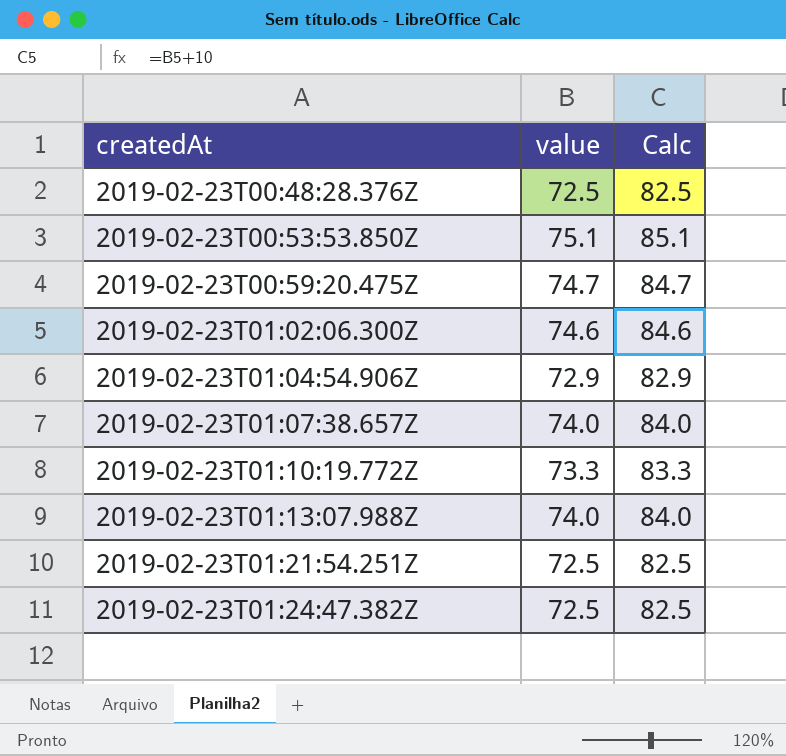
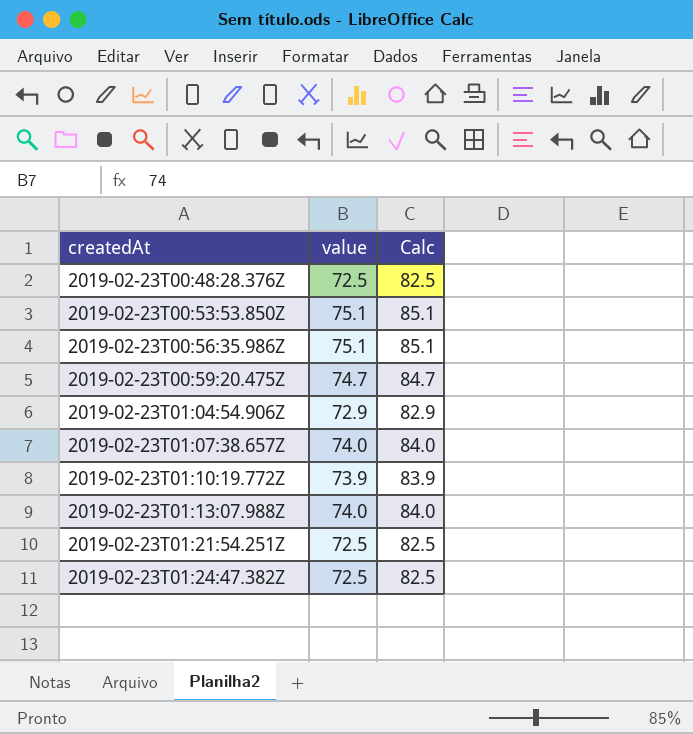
row 2019-02-23T01:02:06.300Z: 74.6 | 84.6 -> none
row 2019-02-23T00:56:35.986Z: none -> 75.1 | 85.1
2019-02-23T01:10:19.772Z | value: 73.3 -> 73.9
2019-02-23T01:10:19.772Z | Calc: 83.3 -> 83.9

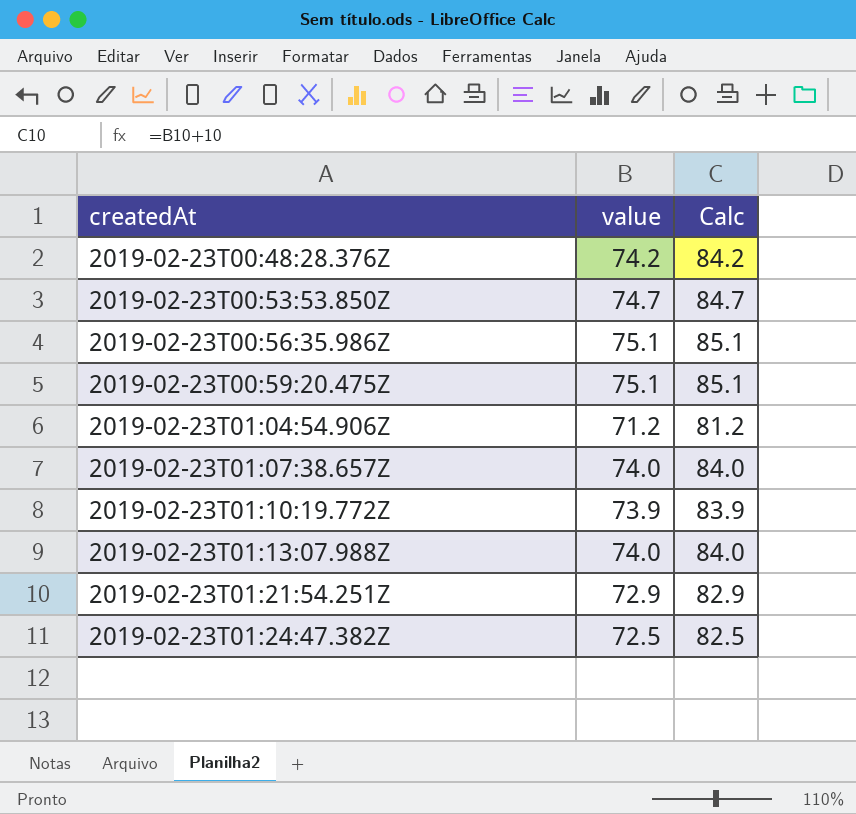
2019-02-23T00:48:28.376Z | value: 72.5 -> 74.2
2019-02-23T00:48:28.376Z | Calc: 82.5 -> 84.2
2019-02-23T00:53:53.850Z | value: 75.1 -> 74.7
2019-02-23T00:53:53.850Z | Calc: 85.1 -> 84.7
2019-02-23T00:59:20.475Z | value: 74.7 -> 75.1
2019-02-23T00:59:20.475Z | Calc: 84.7 -> 85.1
2019-02-23T01:04:54.906Z | value: 72.9 -> 71.2
2019-02-23T01:04:54.906Z | Calc: 82.9 -> 81.2
2019-02-23T01:21:54.251Z | value: 72.5 -> 72.9
2019-02-23T01:21:54.251Z | Calc: 82.5 -> 82.9

